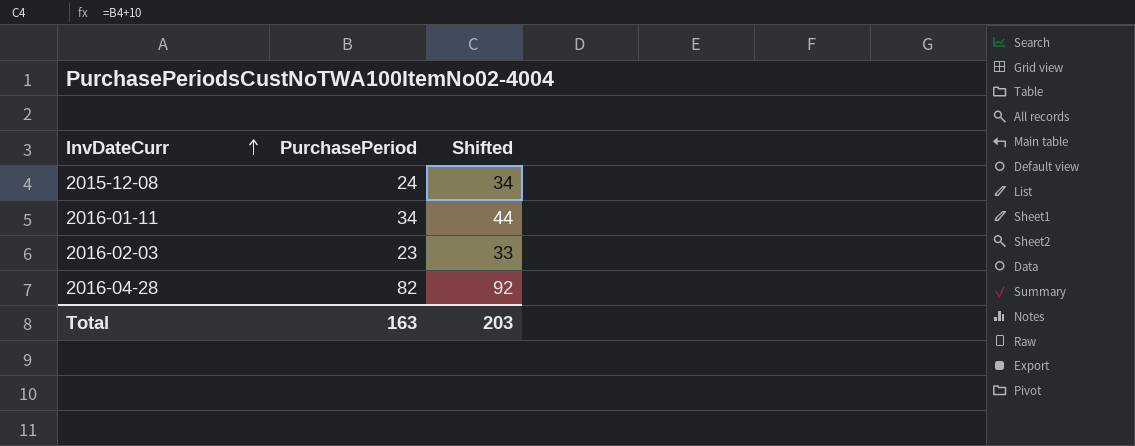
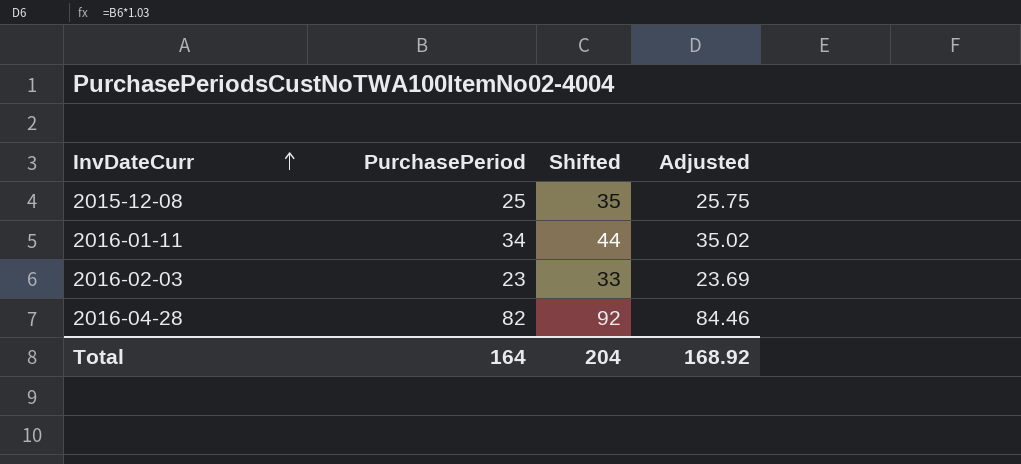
column Adjusted | formula: none -> [PurchasePeriod] * 1.03
2015-12-08 | PurchasePeriod: 24 -> 25
2015-12-08 | Shifted: 34 -> 35
Total | PurchasePeriod: 163 -> 164
Total | Shifted: 203 -> 204

